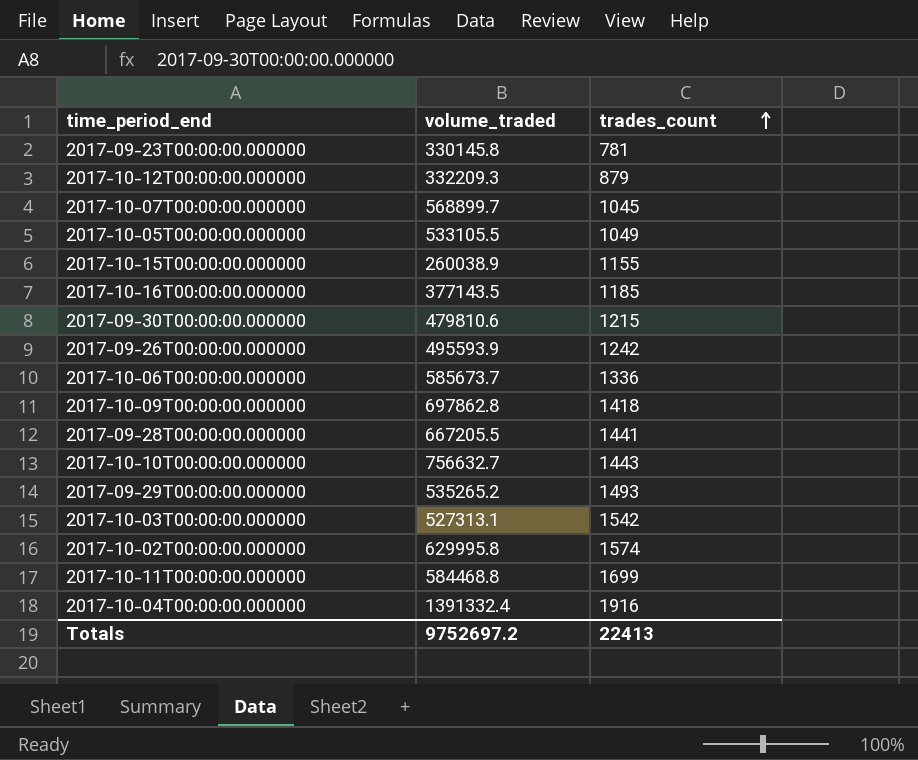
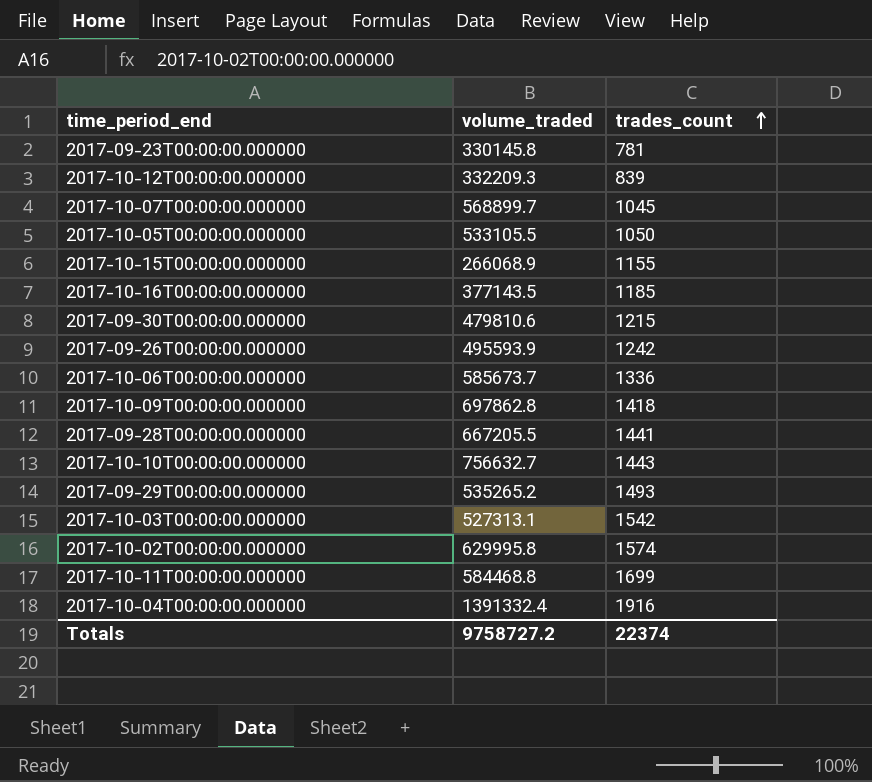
2017-10-12T00:00:00.000000 | trades_count: 879 -> 839
2017-10-05T00:00:00.000000 | trades_count: 1049 -> 1050
2017-10-15T00:00:00.000000 | volume_traded: 260038.9 -> 266068.9
Totals | volume_traded: 9752697.2 -> 9758727.2
Totals | trades_count: 22413 -> 22374

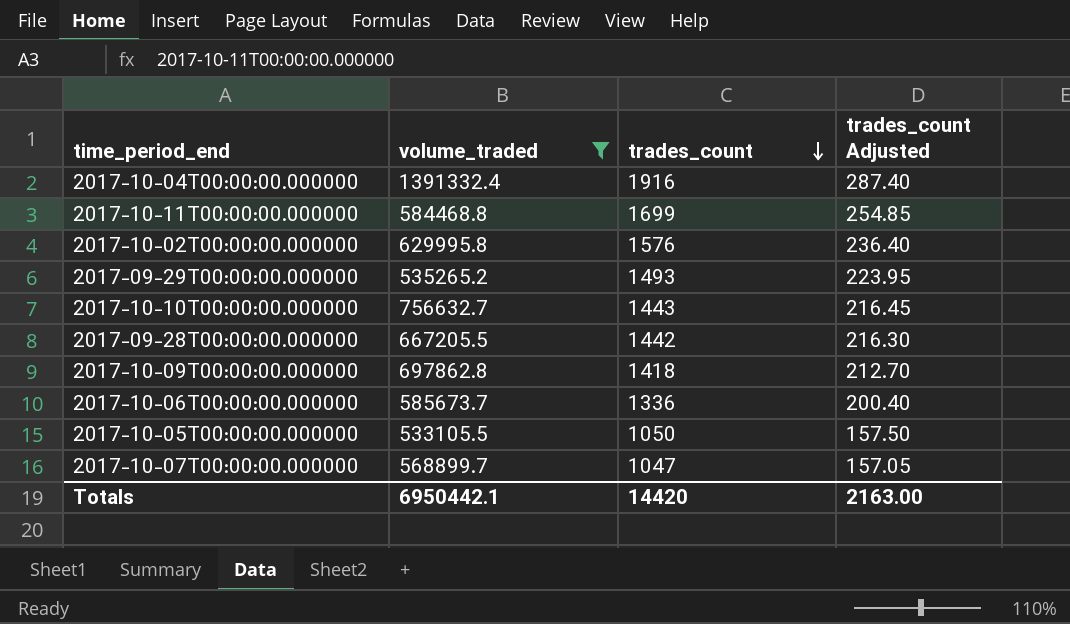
filter: none -> volume_traded >= 533105.5
row order: trades_count ascending -> trades_count descending
column trades_count Adjusted | formula: none -> [trades_count] * 0.15
2017-10-02T00:00:00.000000 | trades_count: 1574 -> 1576
2017-09-28T00:00:00.000000 | trades_count: 1441 -> 1442
2017-10-07T00:00:00.000000 | trades_count: 1045 -> 1047
Totals | volume_traded: 9758727.2 -> 6950442.1
Totals | trades_count: 22374 -> 14420

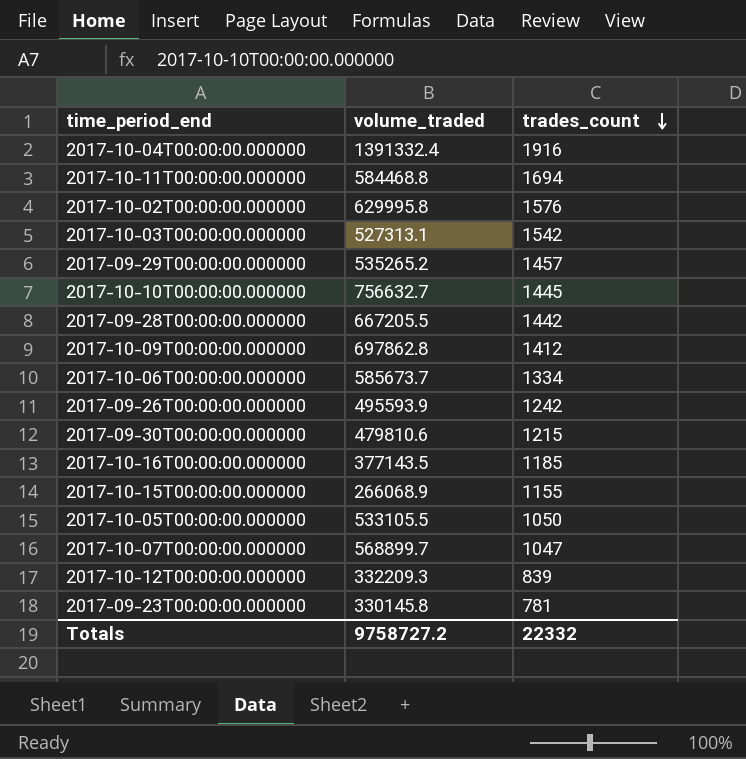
filter: volume_traded >= 533105.5 -> none
column trades_count Adjusted | formula: [trades_count] * 0.15 -> none
2017-10-11T00:00:00.000000 | trades_count: 1699 -> 1694
2017-09-29T00:00:00.000000 | trades_count: 1493 -> 1457
2017-10-10T00:00:00.000000 | trades_count: 1443 -> 1445
2017-10-09T00:00:00.000000 | trades_count: 1418 -> 1412
2017-10-06T00:00:00.000000 | trades_count: 1336 -> 1334
Totals | volume_traded: 6950442.1 -> 9758727.2
Totals | trades_count: 14420 -> 22332

